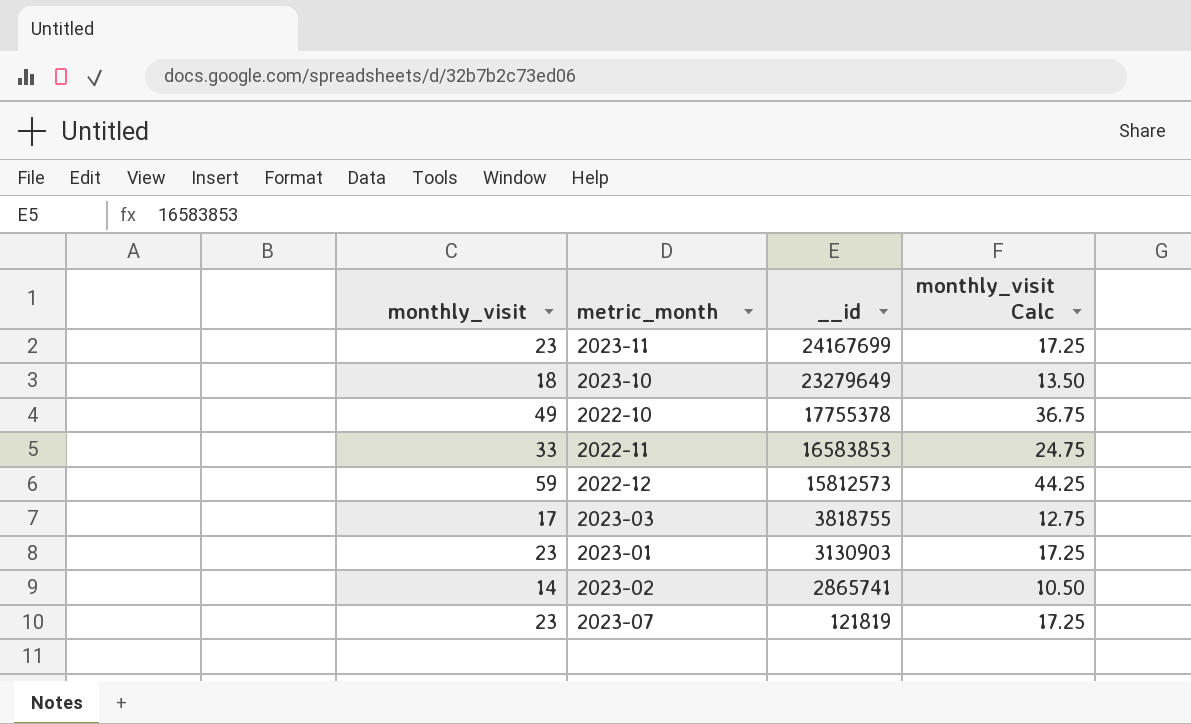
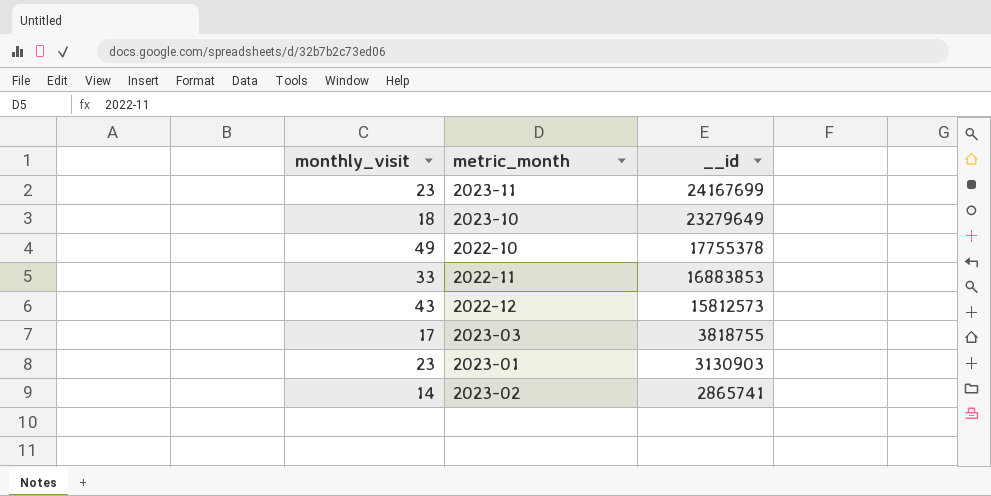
column monthly_visit Calc | formula: [monthly_visit] * 0.75 -> none
row 2023-07: 23 | 121819 | 17.25 -> none
2022-11 | __id: 16583853 -> 16883853
2022-12 | monthly_visit: 59 -> 43

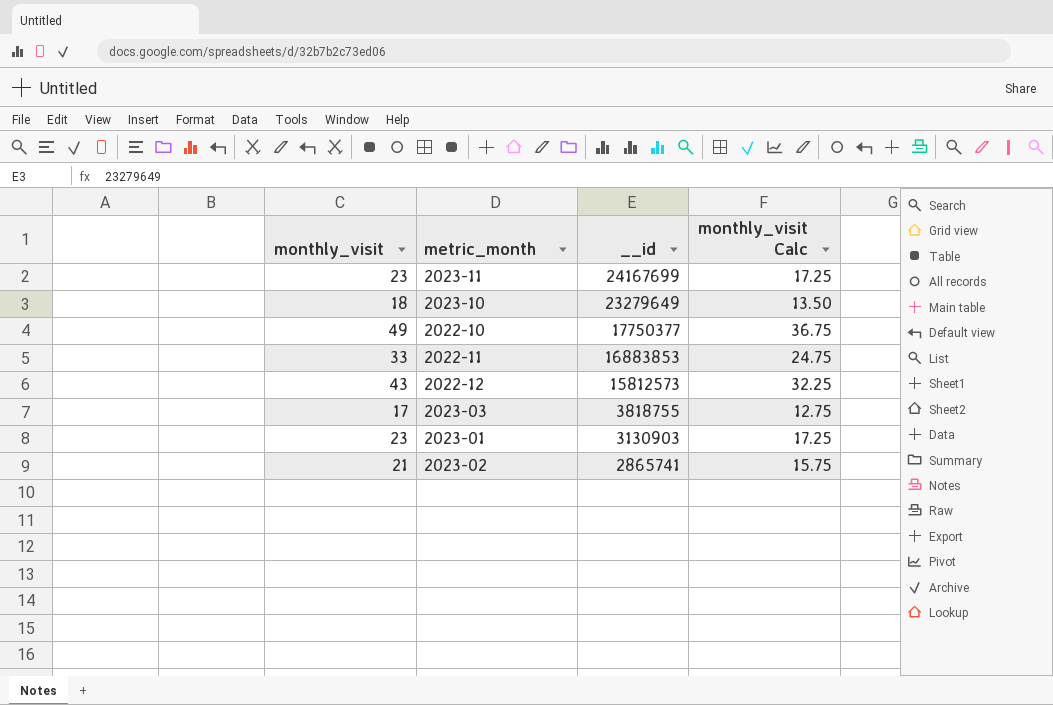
column monthly_visit Calc | formula: none -> [monthly_visit] * 0.75
2022-10 | __id: 17755378 -> 17750377
2023-02 | monthly_visit: 14 -> 21

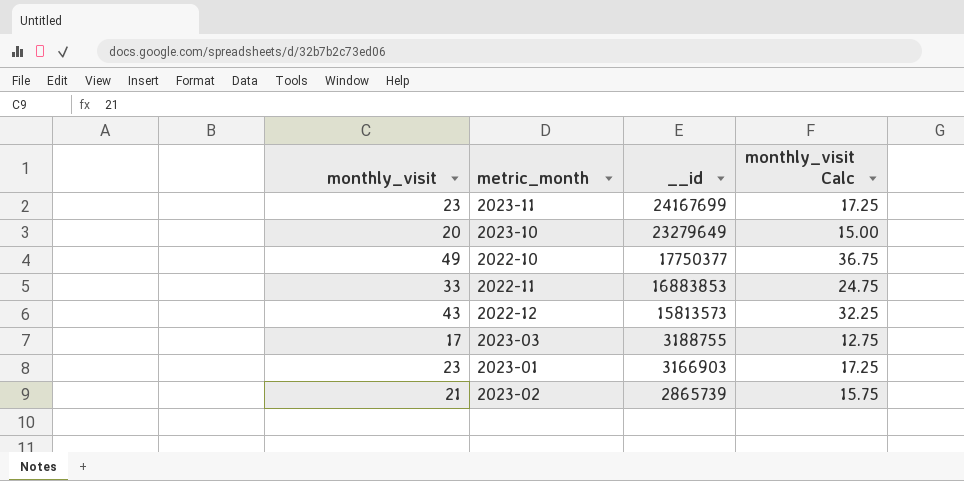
2023-10 | monthly_visit: 18 -> 20
2023-10 | monthly_visit Calc: 13.50 -> 15.00
2022-12 | __id: 15812573 -> 15813573
2023-03 | __id: 3818755 -> 3188755
2023-01 | __id: 3130903 -> 3166903
2023-02 | __id: 2865741 -> 2865739

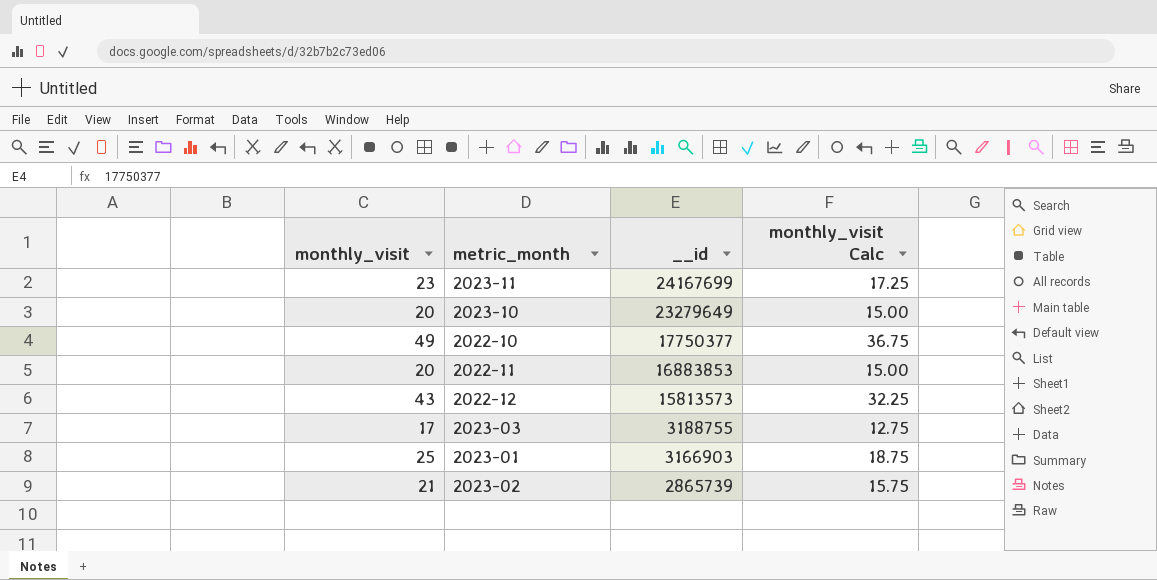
2022-11 | monthly_visit: 33 -> 20
2022-11 | monthly_visit Calc: 24.75 -> 15.00
2023-01 | monthly_visit: 23 -> 25
2023-01 | monthly_visit Calc: 17.25 -> 18.75

